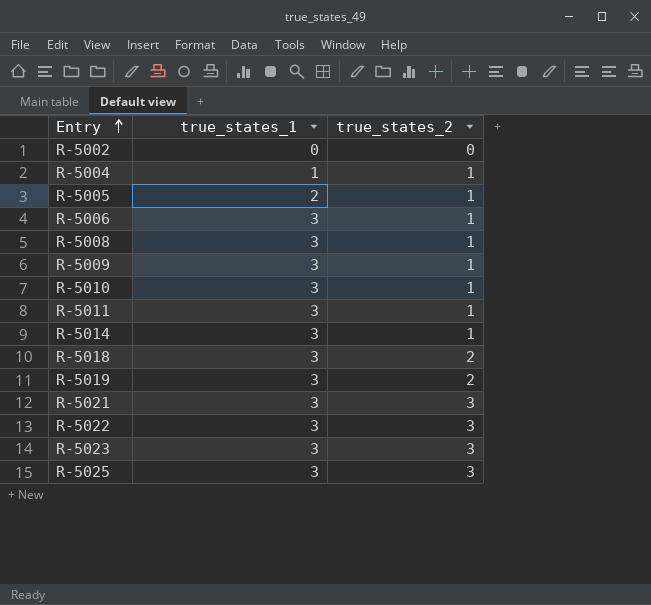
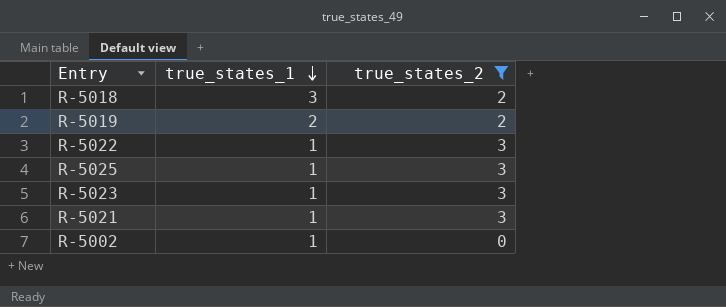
filter: none -> true_states_2 != 1
row order: Entry ascending -> true_states_1 descending
R-5019 | true_states_1: 3 -> 2
R-5022 | true_states_1: 3 -> 1
R-5025 | true_states_1: 3 -> 1
R-5023 | true_states_1: 3 -> 1
R-5021 | true_states_1: 3 -> 1
R-5002 | true_states_1: 0 -> 1

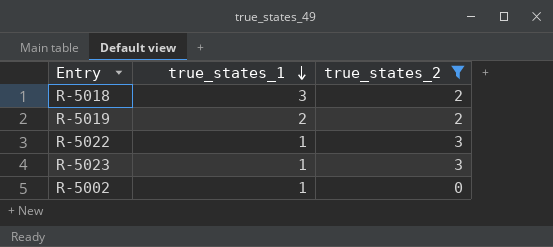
row R-5025: 1 | 3 -> none
row R-5021: 1 | 3 -> none

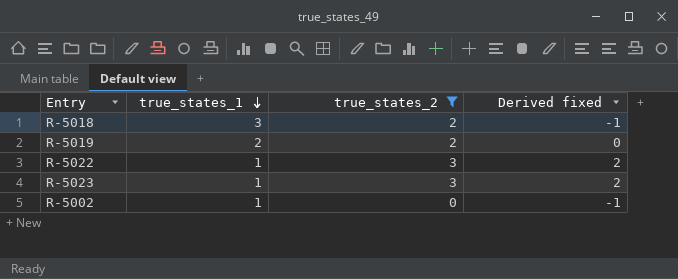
column Derived fixed | formula: none -> [true_states_2] - [true_states_1]

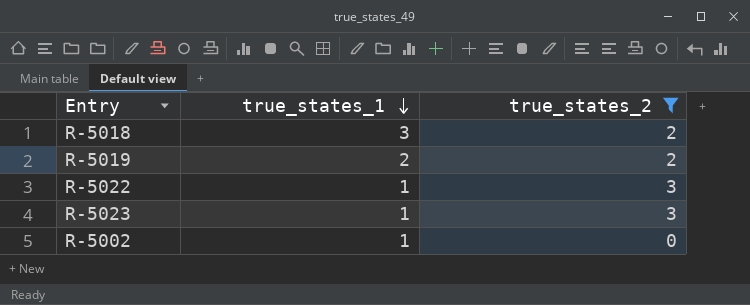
column Derived fixed | formula: [true_states_2] - [true_states_1] -> none

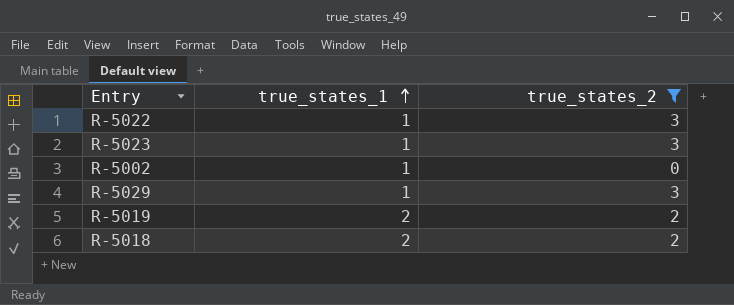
row order: true_states_1 descending -> true_states_1 ascending
row R-5029: none -> 1 | 3
R-5018 | true_states_1: 3 -> 2

